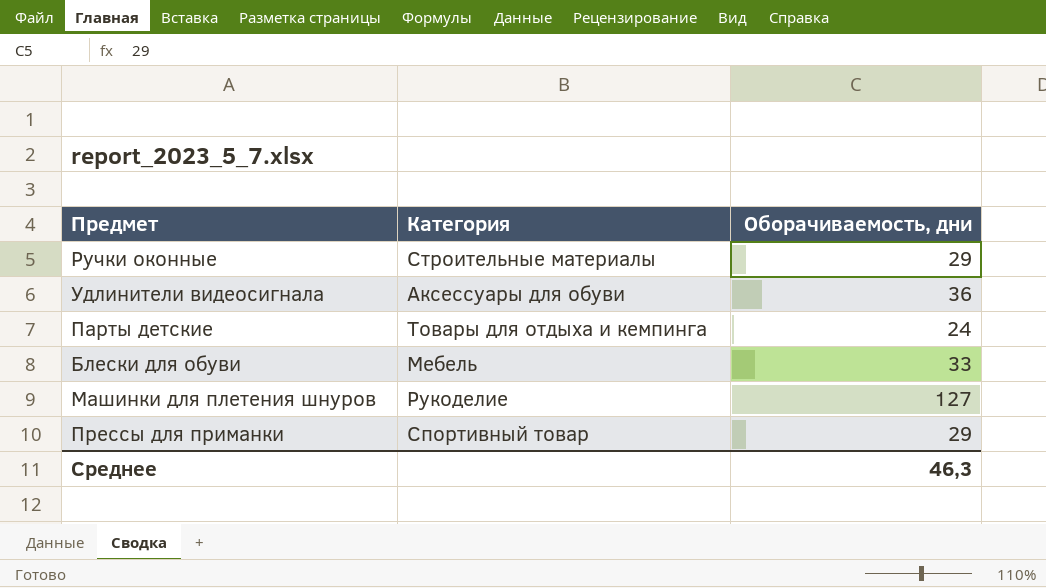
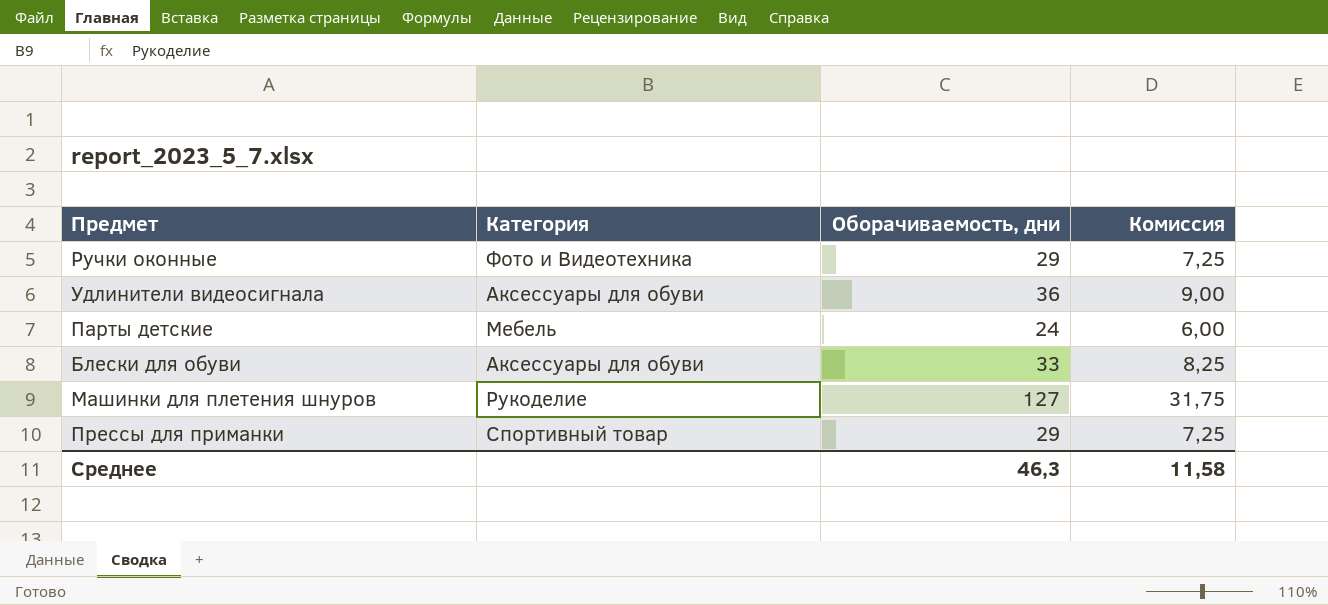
column Комиссия | formula: none -> [Оборачиваемость, дни] * 0,25
Ручки оконные | Категория: Строительные материалы -> Фото и Видеотехника
Парты детские | Категория: Товары для отдыха и кемпинга -> Мебель
Блески для обуви | Категория: Мебель -> Аксессуары для обуви

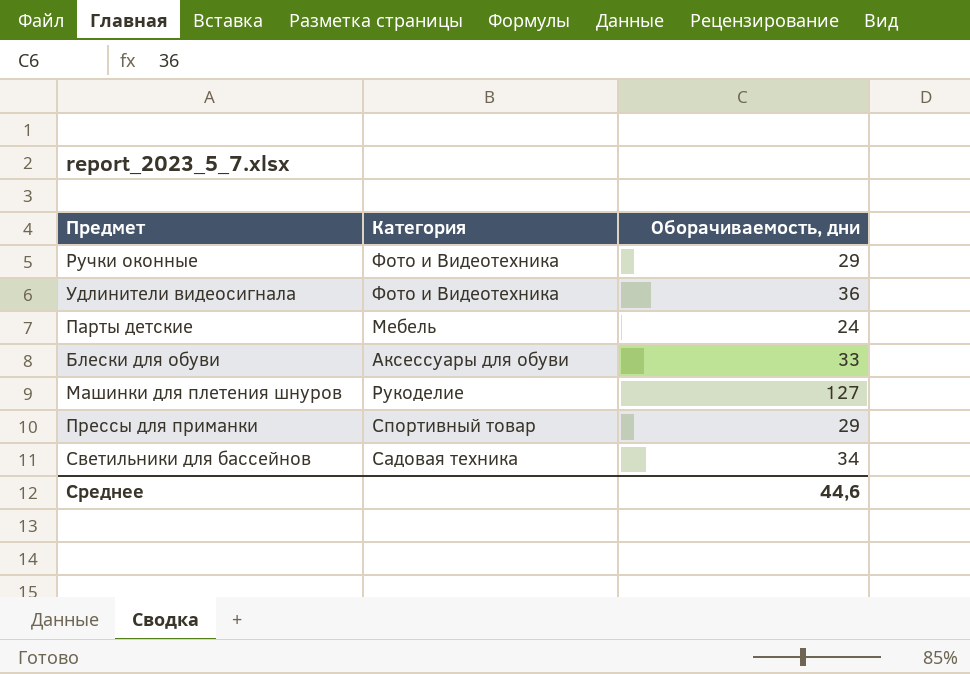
column Комиссия | formula: [Оборачиваемость, дни] * 0,25 -> none
Удлинители видеосигнала | Категория: Аксессуары для обуви -> Фото и Видеотехника
row Светильники для бассейнов: none -> Садовая техника | 34
Среднее | Оборачиваемость, дни: 46,3 -> 44,6

